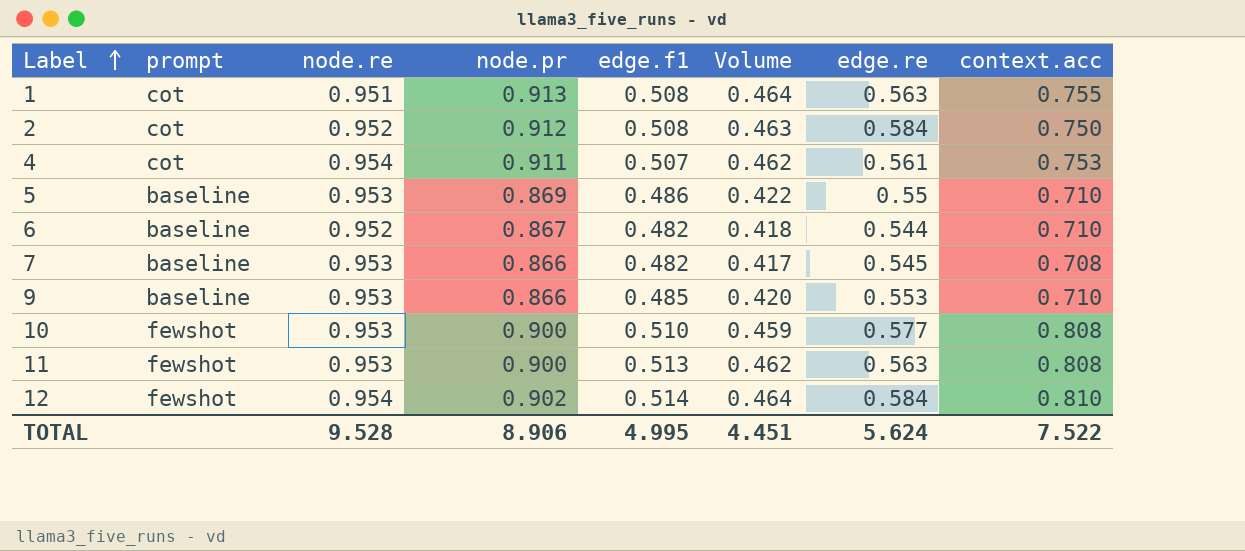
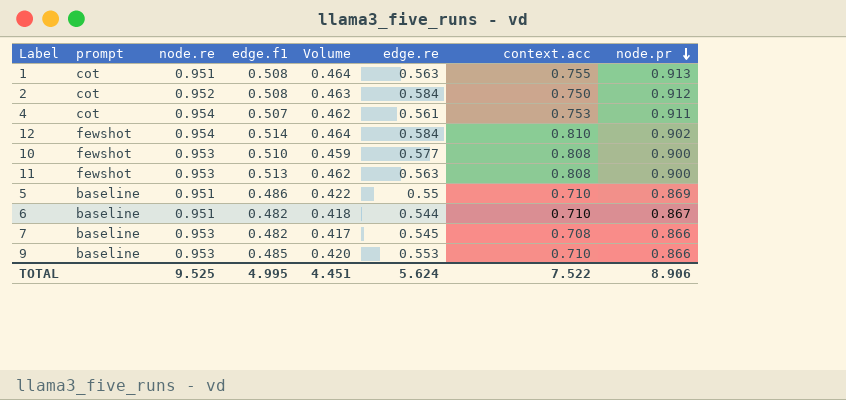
row order: Label ascending -> node.pr descending
column node.pr | position: 4 -> 8
5 | node.re: 0.953 -> 0.951
6 | node.re: 0.952 -> 0.951
TOTAL | node.re: 9.528 -> 9.525

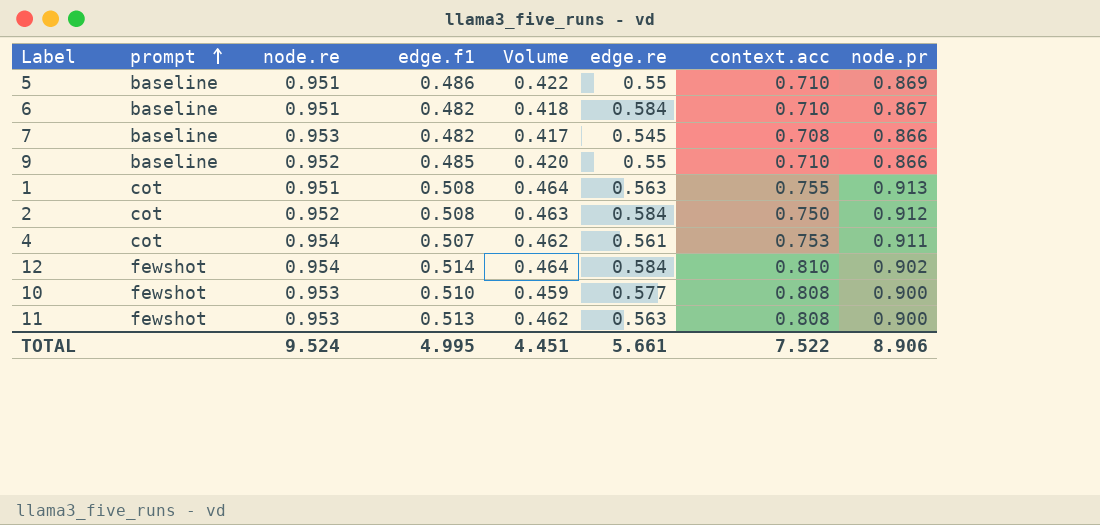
row order: node.pr descending -> prompt ascending
6 | edge.re: 0.544 -> 0.584
9 | node.re: 0.953 -> 0.952
9 | edge.re: 0.553 -> 0.55
TOTAL | node.re: 9.525 -> 9.524
TOTAL | edge.re: 5.624 -> 5.661

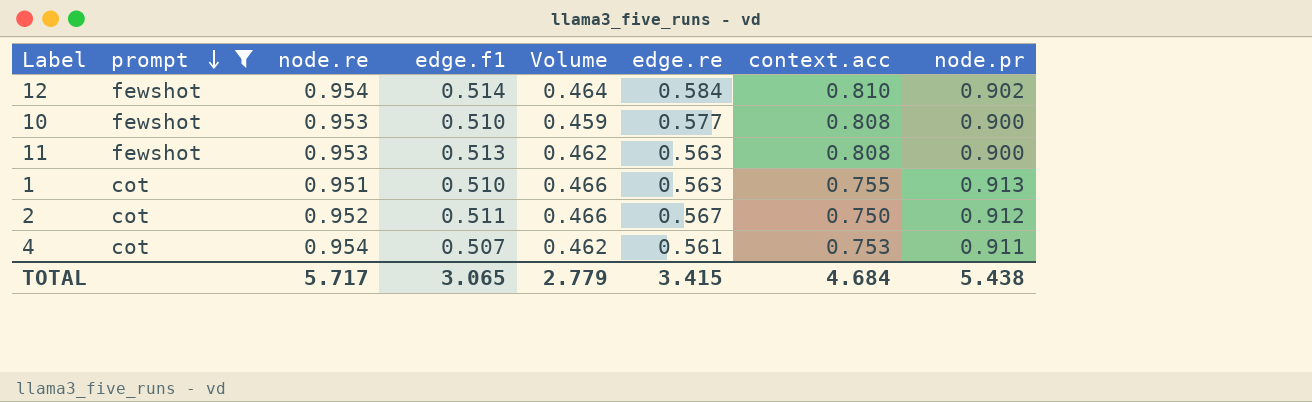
filter: none -> prompt != baseline
row order: prompt ascending -> prompt descending
1 | edge.f1: 0.508 -> 0.510
1 | Volume: 0.464 -> 0.466
2 | edge.f1: 0.508 -> 0.511
2 | Volume: 0.463 -> 0.466
2 | edge.re: 0.584 -> 0.567
TOTAL | node.re: 9.524 -> 5.717
TOTAL | edge.f1: 4.995 -> 3.065
TOTAL | Volume: 4.451 -> 2.779
TOTAL | edge.re: 5.661 -> 3.415
TOTAL | context.acc: 7.522 -> 4.684
TOTAL | node.pr: 8.906 -> 5.438

